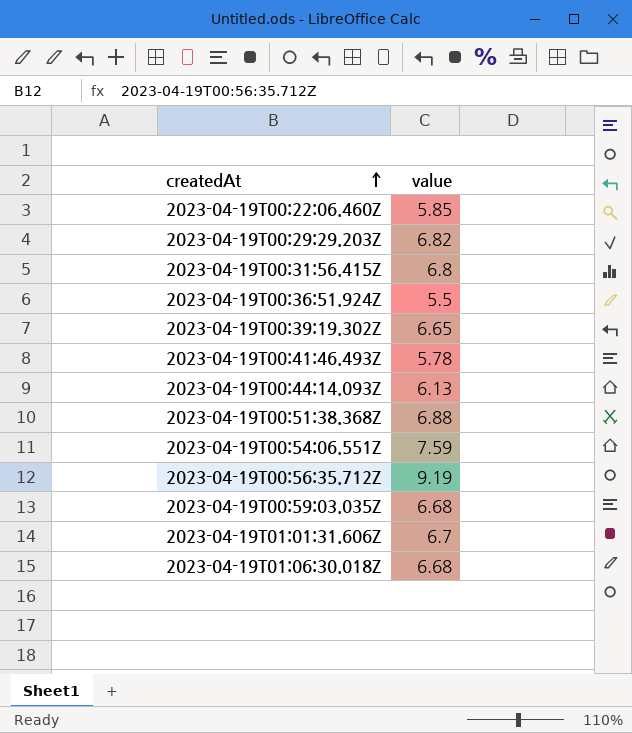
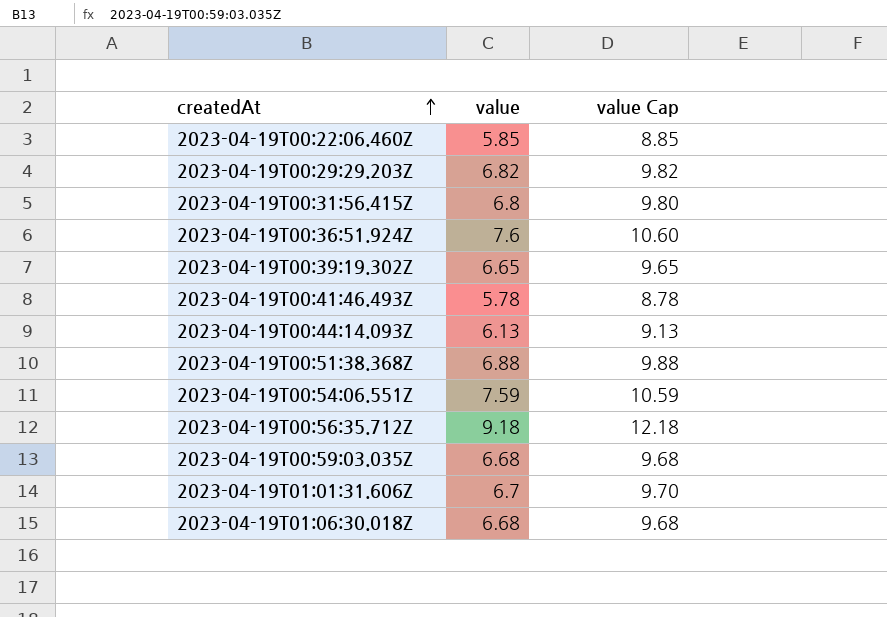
column value Cap | formula: none -> [value] + 3
2023-04-19T00:36:51.924Z | value: 5.5 -> 7.6
2023-04-19T00:56:35.712Z | value: 9.19 -> 9.18

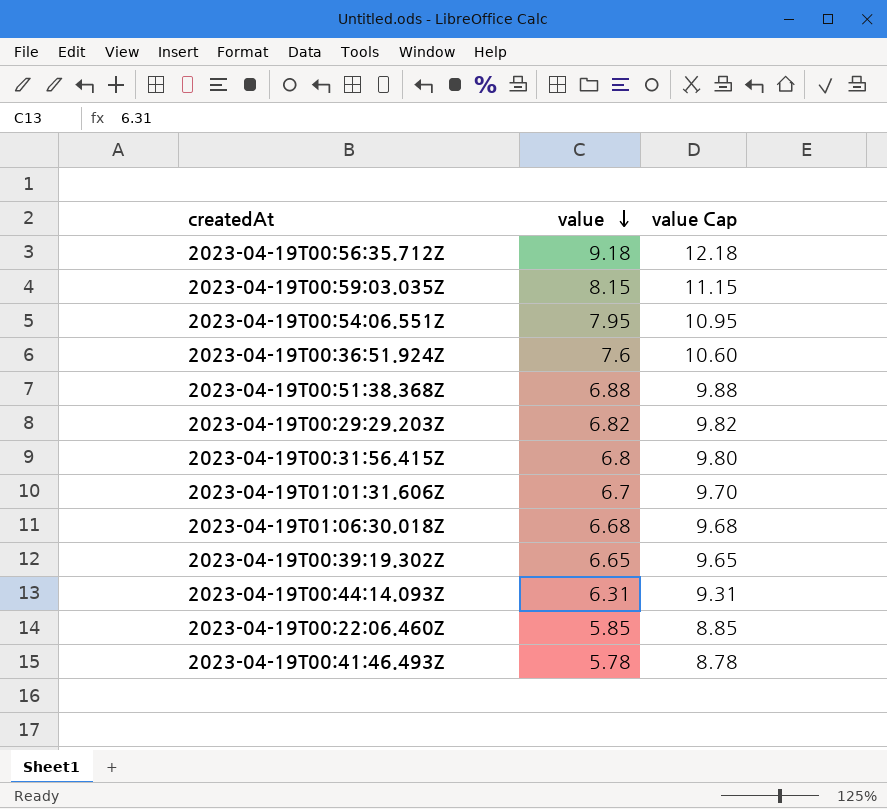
row order: createdAt ascending -> value descending
2023-04-19T00:59:03.035Z | value: 6.68 -> 8.15
2023-04-19T00:59:03.035Z | value Cap: 9.68 -> 11.15
2023-04-19T00:54:06.551Z | value: 7.59 -> 7.95
2023-04-19T00:54:06.551Z | value Cap: 10.59 -> 10.95
2023-04-19T00:44:14.093Z | value: 6.13 -> 6.31
2023-04-19T00:44:14.093Z | value Cap: 9.13 -> 9.31

